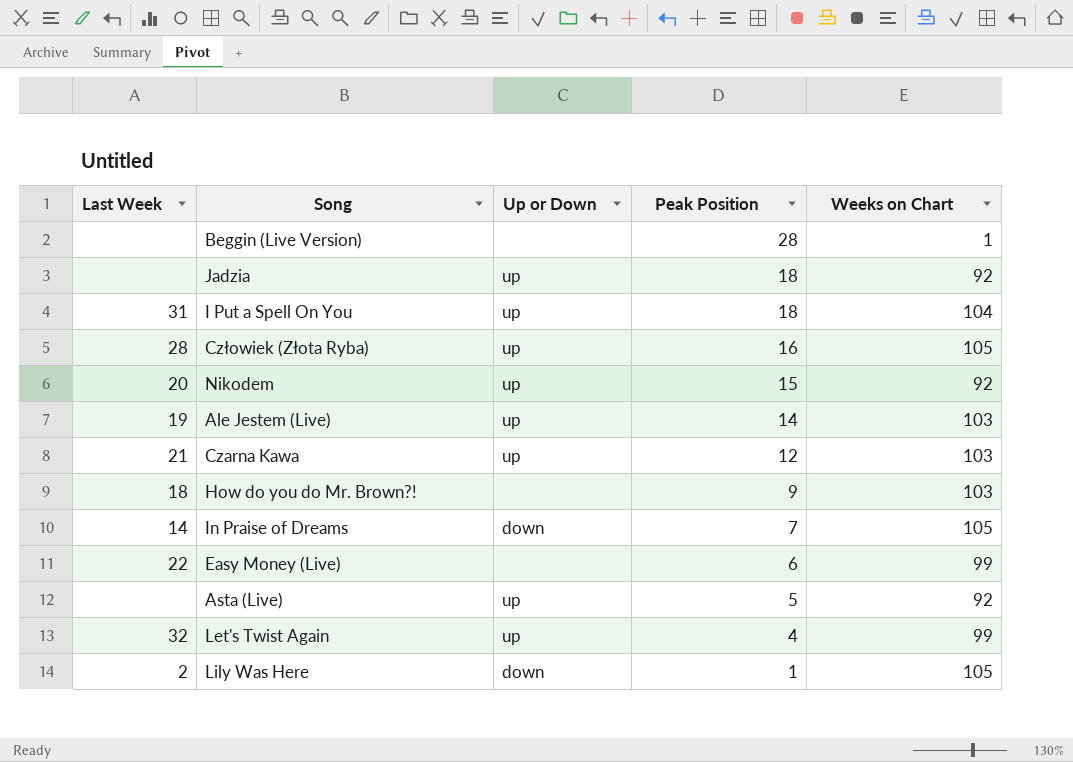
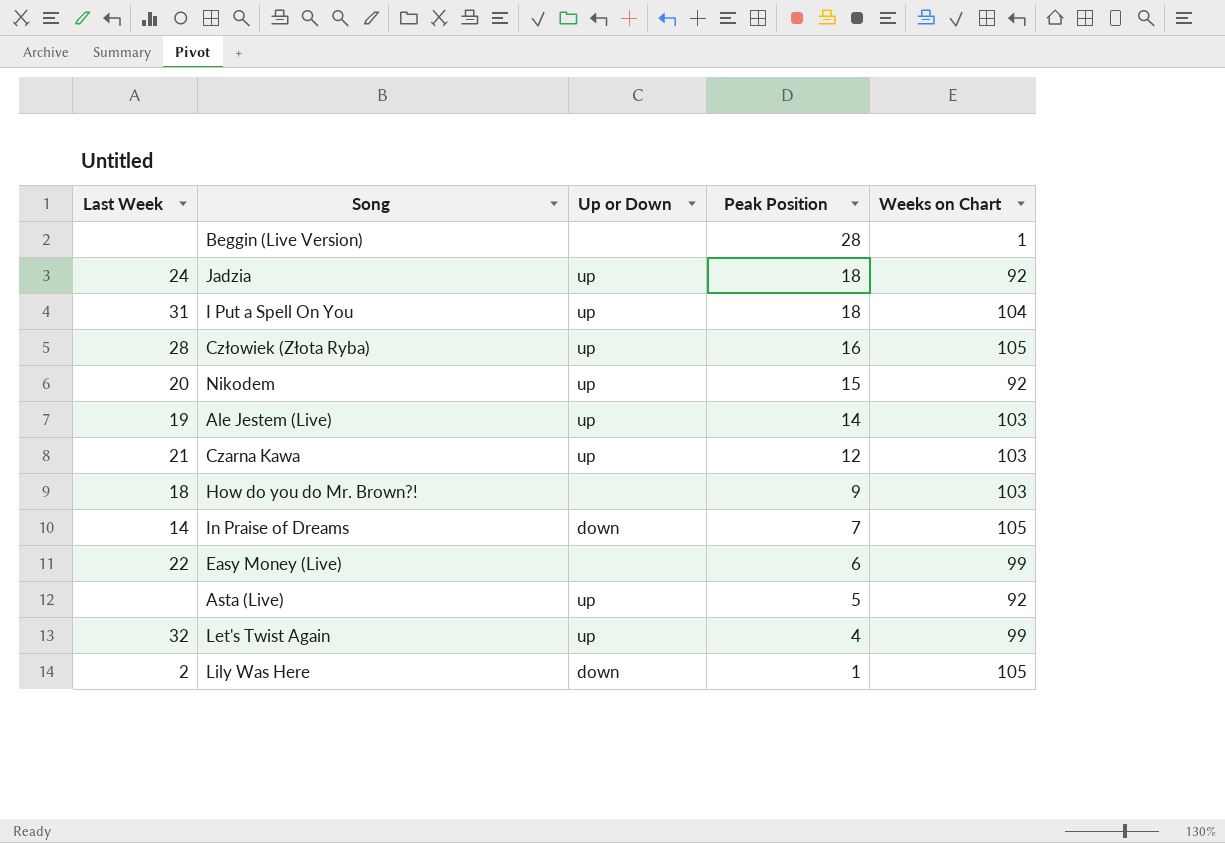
Jadzia | Last Week: none -> 24

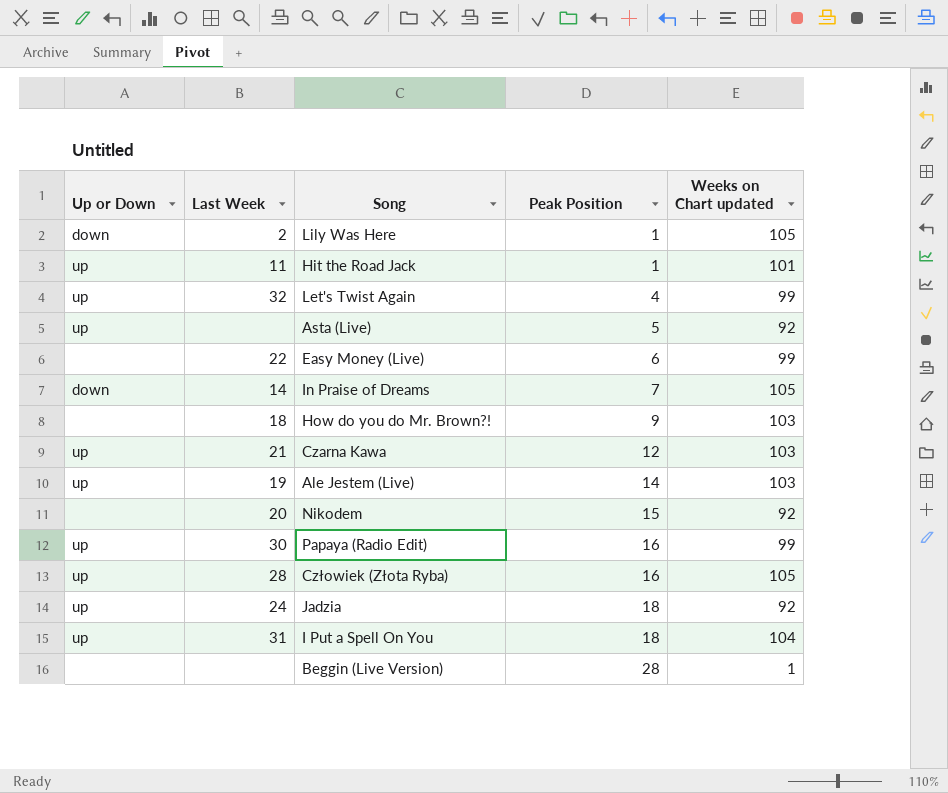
row order: Peak Position descending -> Peak Position ascending
column Up or Down | position: 3 -> 1
column name: Weeks on Chart -> Weeks on Chart updated
row Hit the Road Jack: none -> up | 11 | 1 | 101
Nikodem | Up or Down: up -> none
row Papaya (Radio Edit): none -> up | 30 | 16 | 99

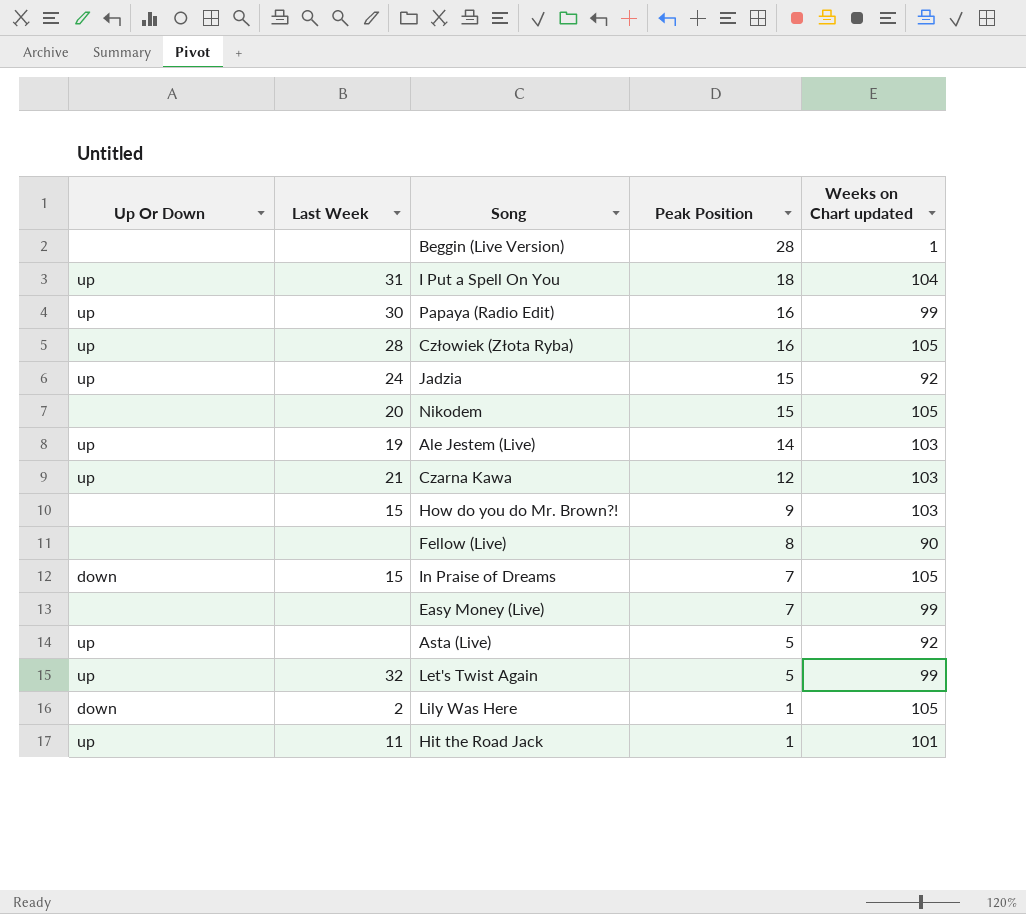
row order: Peak Position ascending -> Peak Position descending
column name: Up or Down -> Up Or Down
Jadzia | Peak Position: 18 -> 15
Nikodem | Weeks on Chart updated: 92 -> 105
How do you do Mr. Brown?! | Last Week: 18 -> 15
row Fellow (Live): none -> none | none | 8 | 90
In Praise of Dreams | Last Week: 14 -> 15
Easy Money (Live) | Last Week: 22 -> none
Easy Money (Live) | Peak Position: 6 -> 7
Let's Twist Again | Peak Position: 4 -> 5

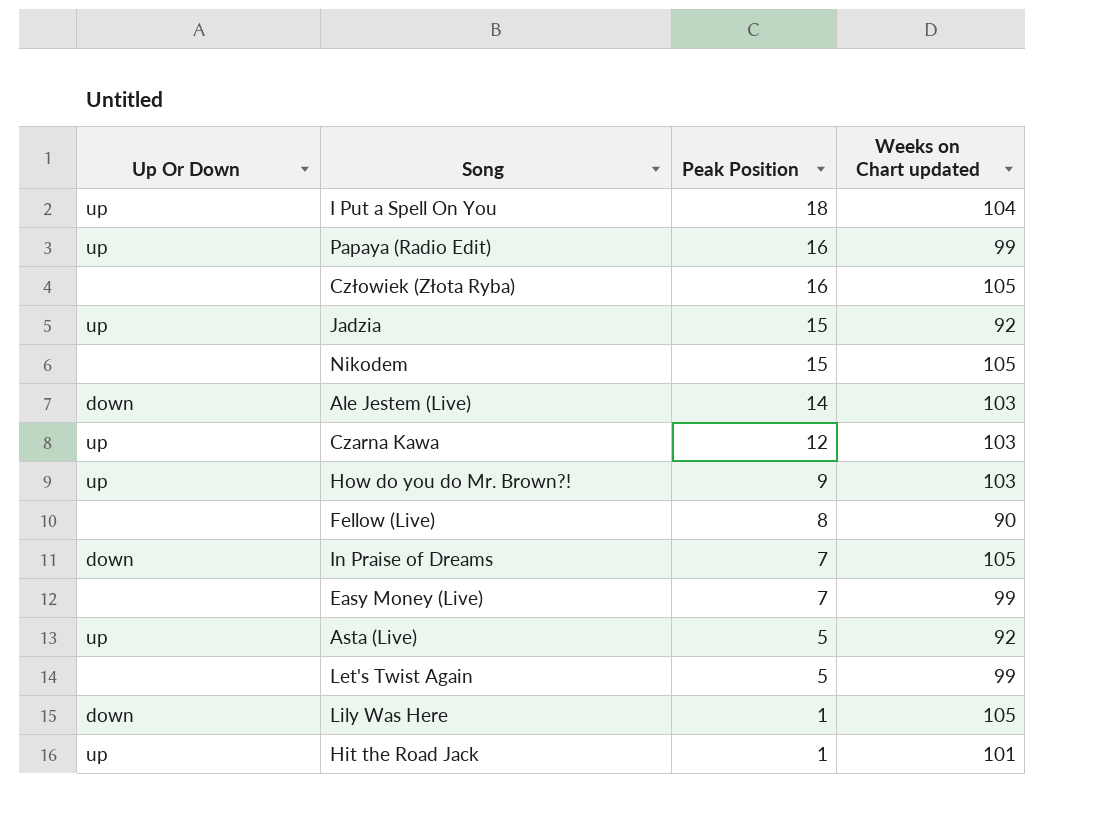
column Last Week | position: 2 -> none
row Beggin (Live Version): none | none | 28 | 1 -> none
Człowiek (Złota Ryba) | Up Or Down: up -> none
Ale Jestem (Live) | Up Or Down: up -> down
How do you do Mr. Brown?! | Up Or Down: none -> up
Let's Twist Again | Up Or Down: up -> none

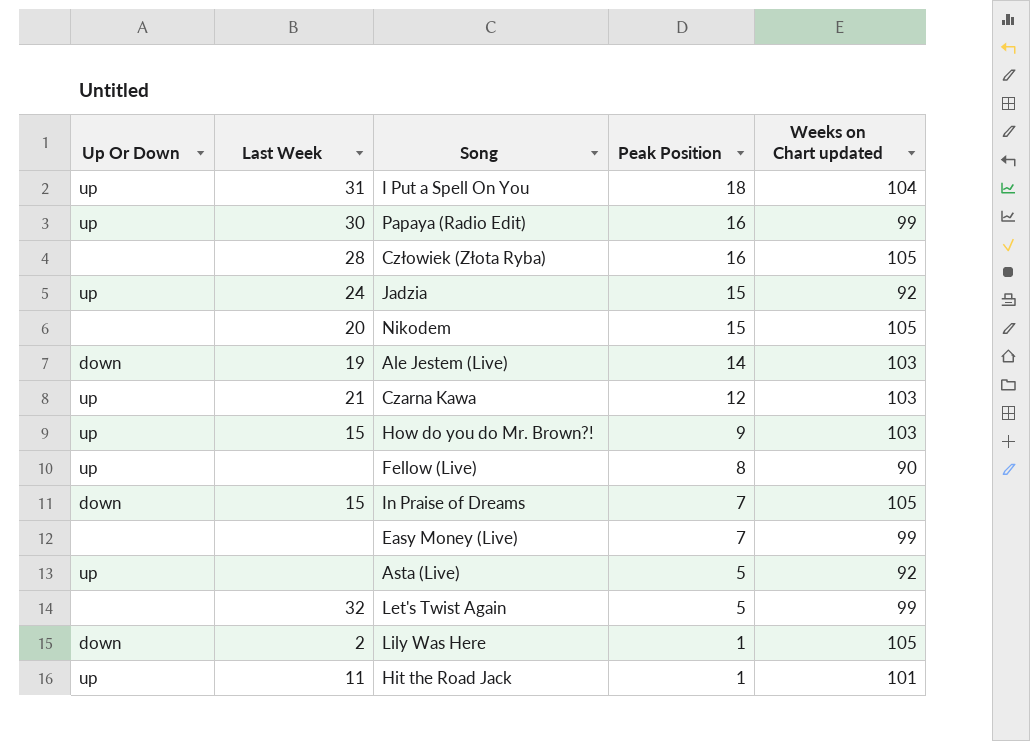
column Last Week | position: none -> 2
Fellow (Live) | Up Or Down: none -> up

